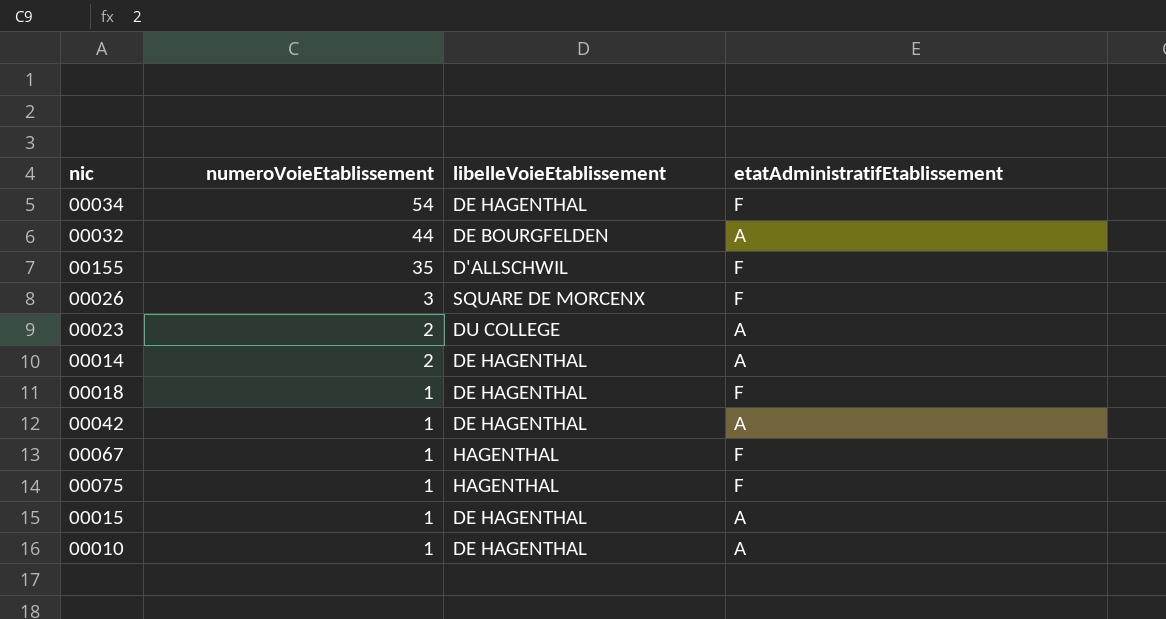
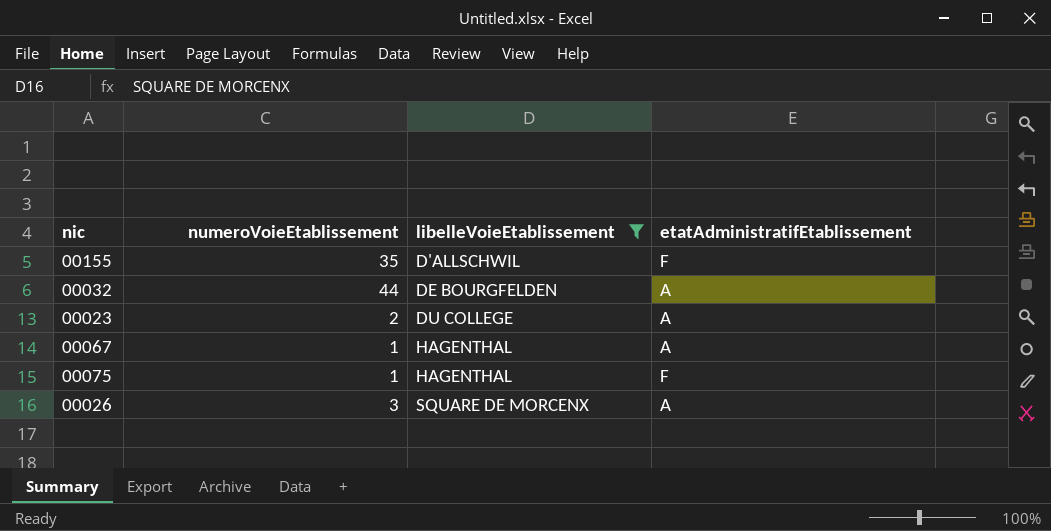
filter: none -> libelleVoieEtablissement != DE HAGENTHAL
row order: numeroVoieEtablissement descending -> libelleVoieEtablissement ascending
00067 | etatAdministratifEtablissement: F -> A
00026 | etatAdministratifEtablissement: F -> A

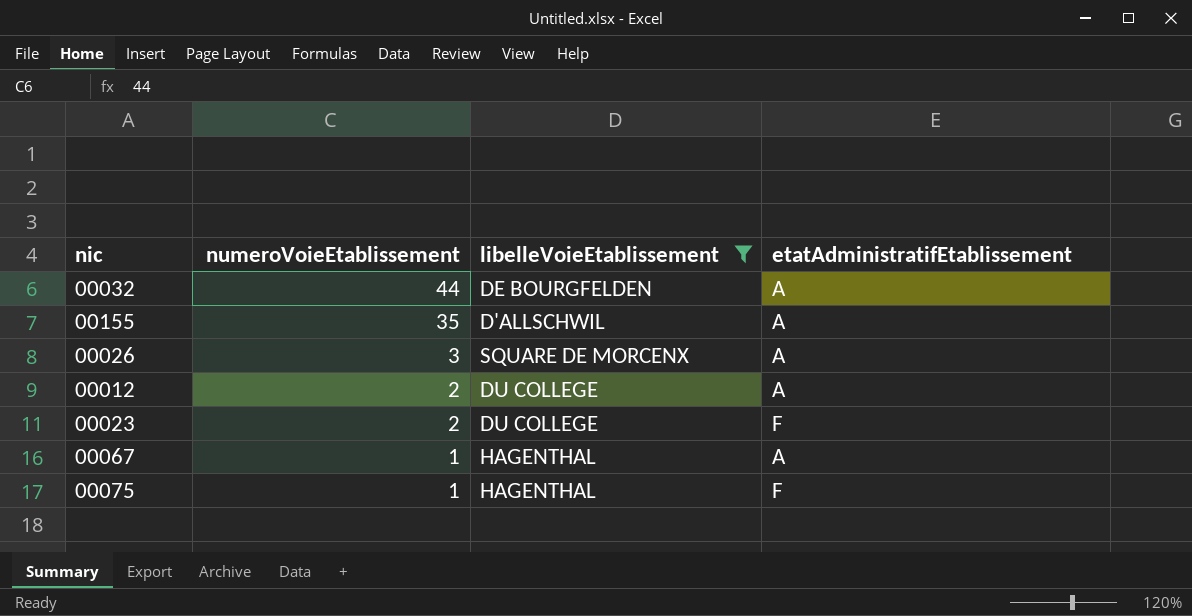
row order: libelleVoieEtablissement ascending -> numeroVoieEtablissement descending
00155 | etatAdministratifEtablissement: F -> A
row 00012: none -> 2 | DU COLLEGE | A
00023 | etatAdministratifEtablissement: A -> F

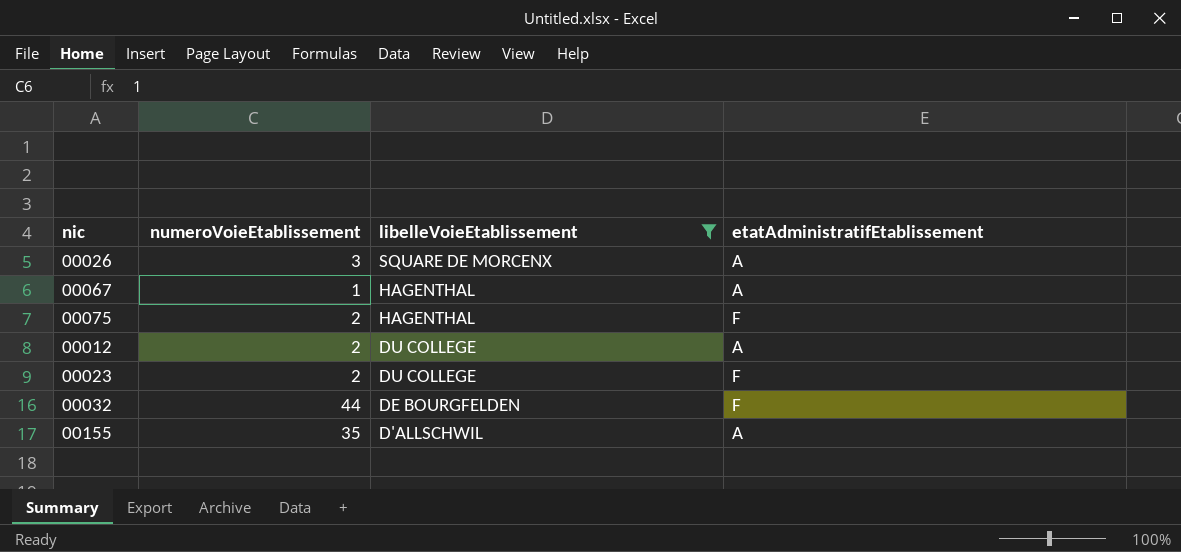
row order: numeroVoieEtablissement descending -> libelleVoieEtablissement descending
00075 | numeroVoieEtablissement: 1 -> 2
00032 | etatAdministratifEtablissement: A -> F

